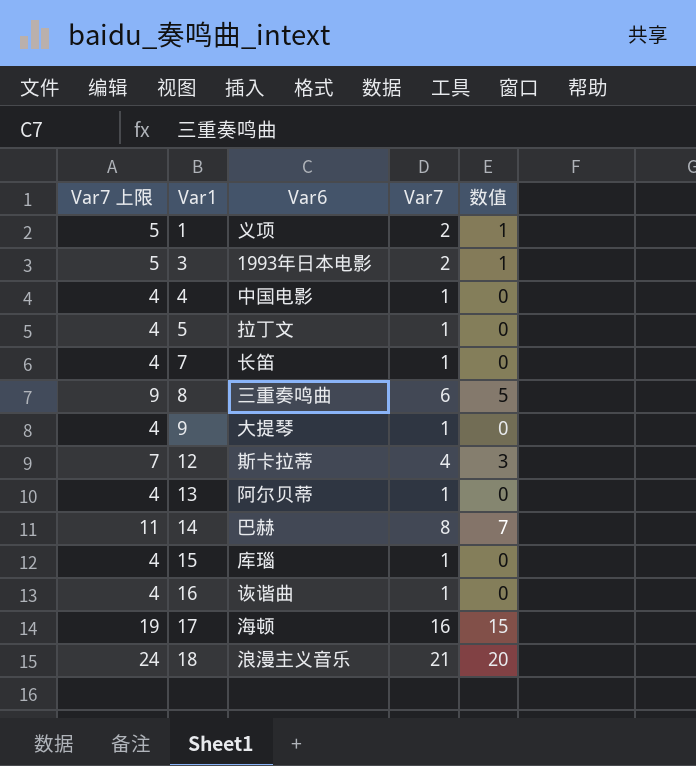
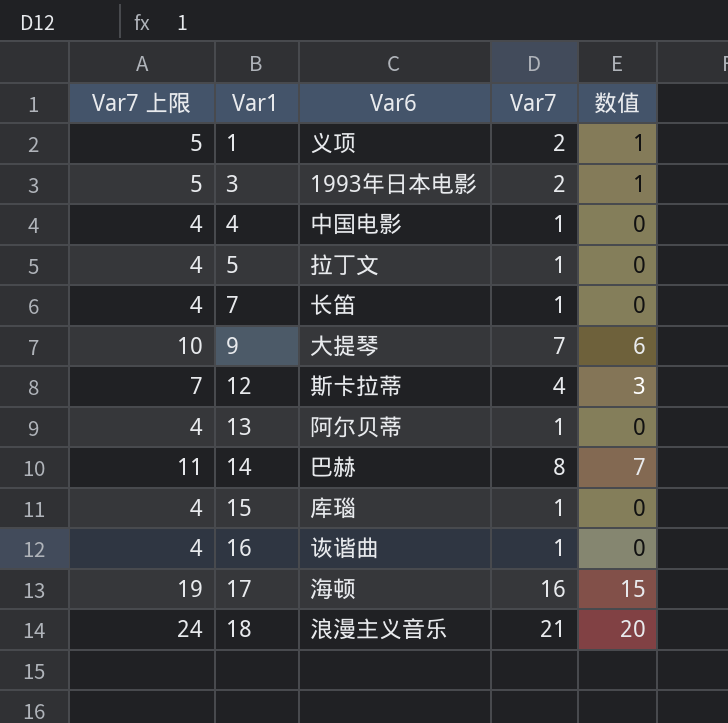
row 8: 9 | 三重奏鸣曲 | 6 | 5 -> none
9 | Var7 上限: 4 -> 10
9 | Var7: 1 -> 7
9 | 数值: 0 -> 6

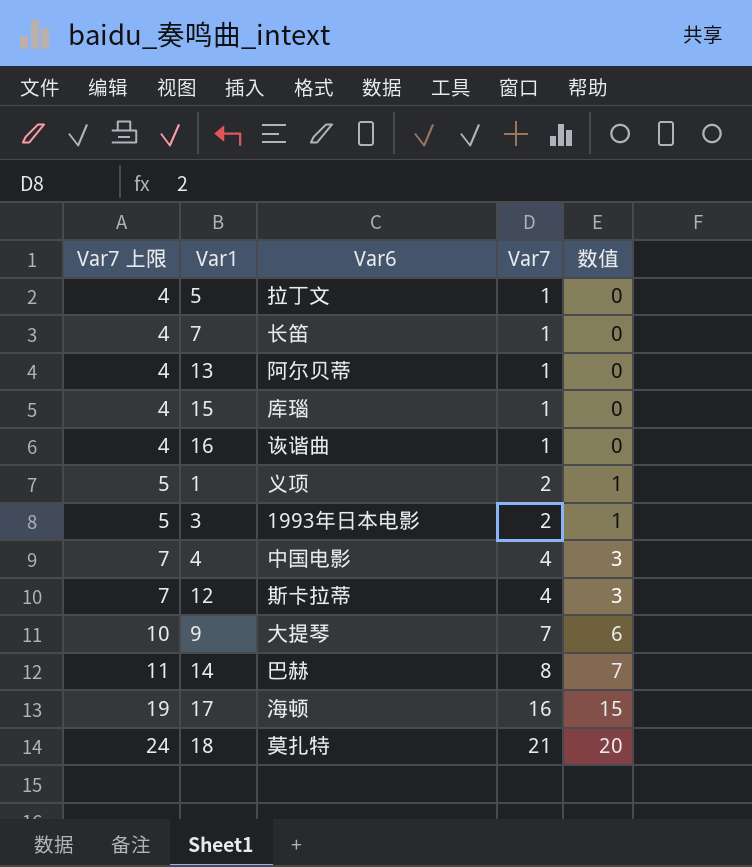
row order: Var1 ascending -> Var7 上限 ascending
4 | Var7 上限: 4 -> 7
4 | Var7: 1 -> 4
4 | 数值: 0 -> 3
18 | Var6: 浪漫主义音乐 -> 莫扎特

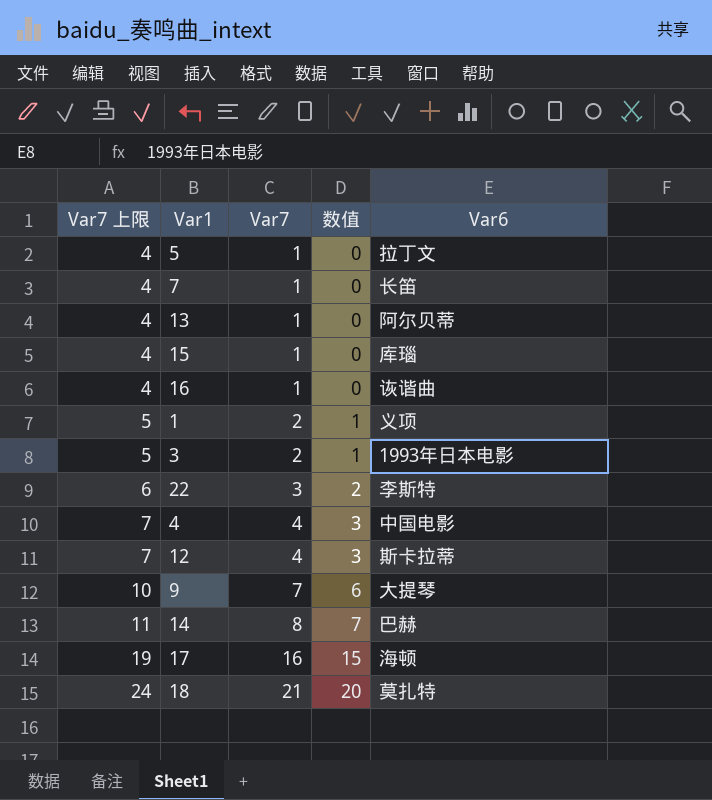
column Var6 | position: 3 -> 5
row 22: none -> 6 | 3 | 2 | 李斯特

